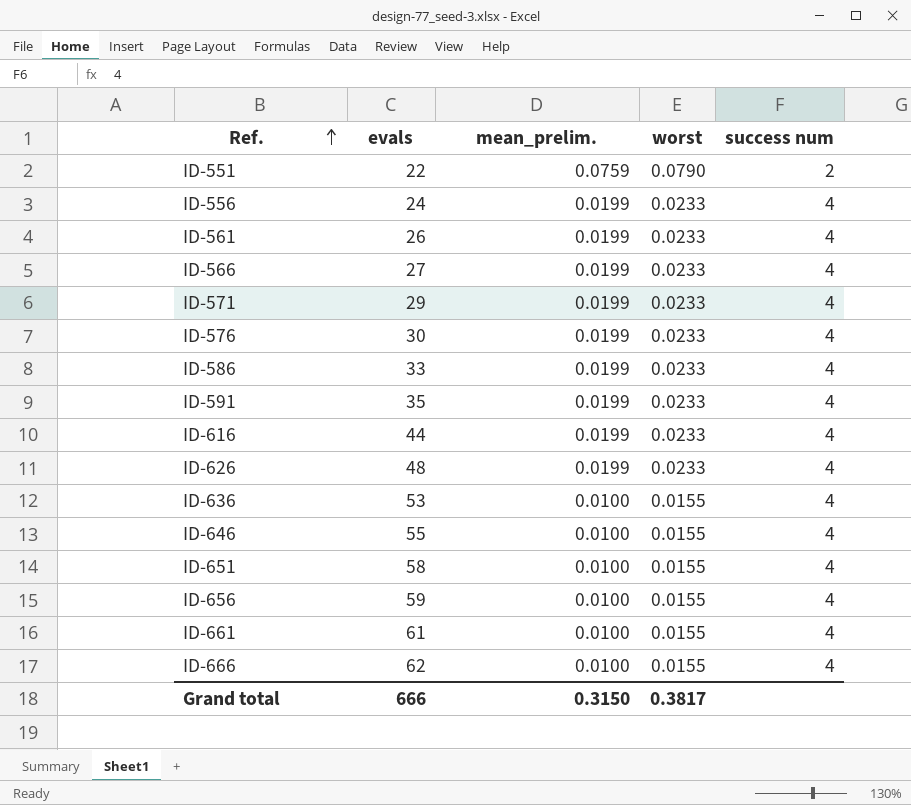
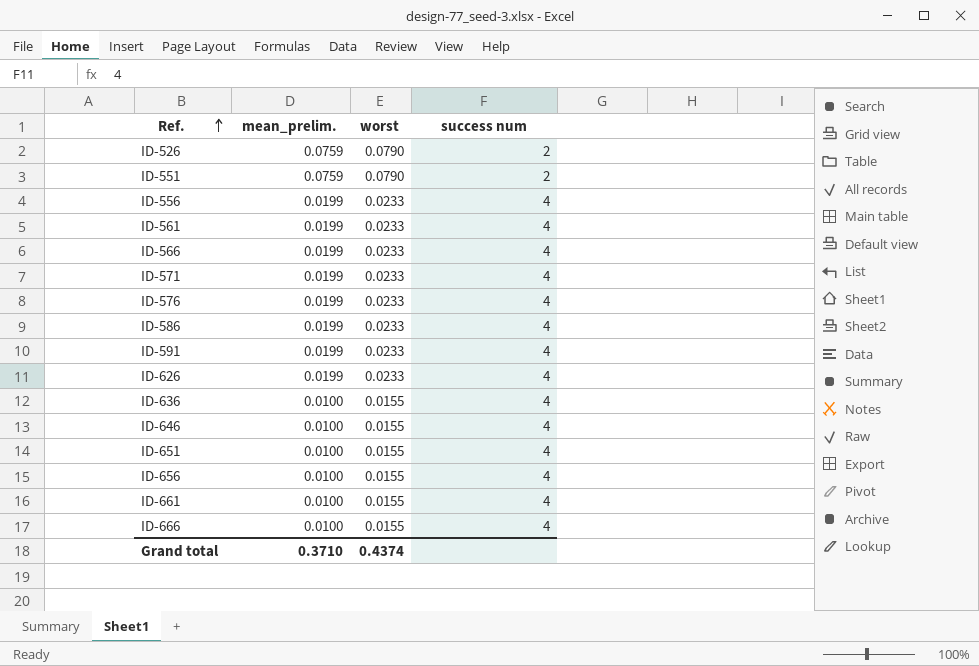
column evals | position: 2 -> none
row ID-616: 44 | 0.0199 | 0.0233 | 4 -> none
row ID-526: none -> 0.0759 | 0.0790 | 2
Grand total | mean_prelim.: 0.3150 -> 0.3710
Grand total | worst: 0.3817 -> 0.4374

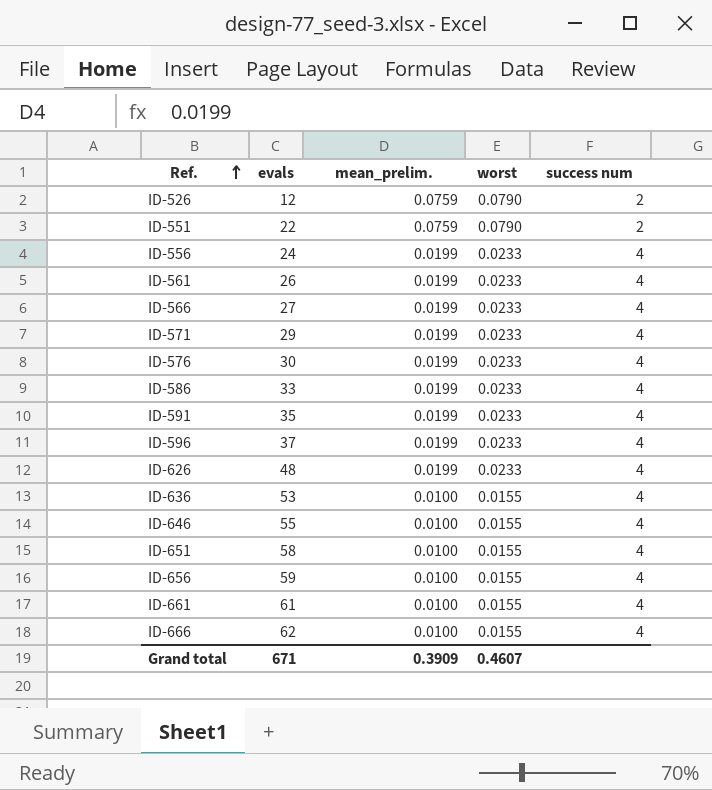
column evals | position: none -> 2
row ID-596: none -> 37 | 0.0199 | 0.0233 | 4
Grand total | mean_prelim.: 0.3710 -> 0.3909
Grand total | worst: 0.4374 -> 0.4607

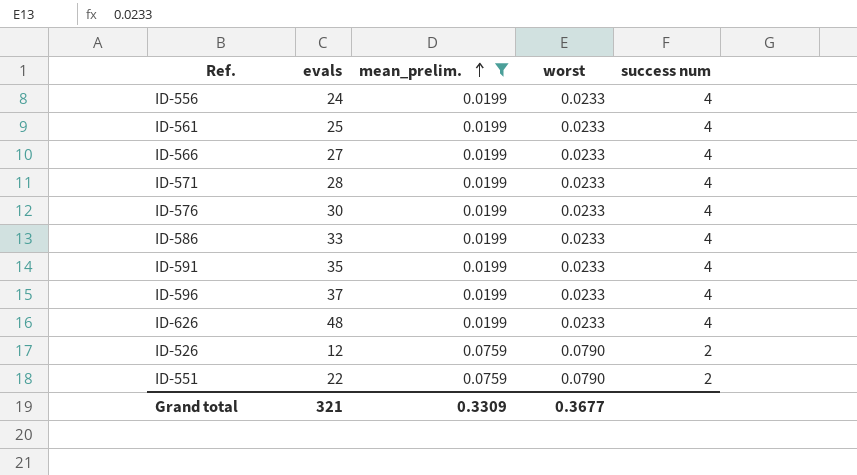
filter: none -> mean_prelim. != 0.0100
row order: Ref. ascending -> mean_prelim. ascending
ID-561 | evals: 26 -> 25
ID-571 | evals: 29 -> 28
Grand total | evals: 671 -> 321
Grand total | mean_prelim.: 0.3909 -> 0.3309
Grand total | worst: 0.4607 -> 0.3677

